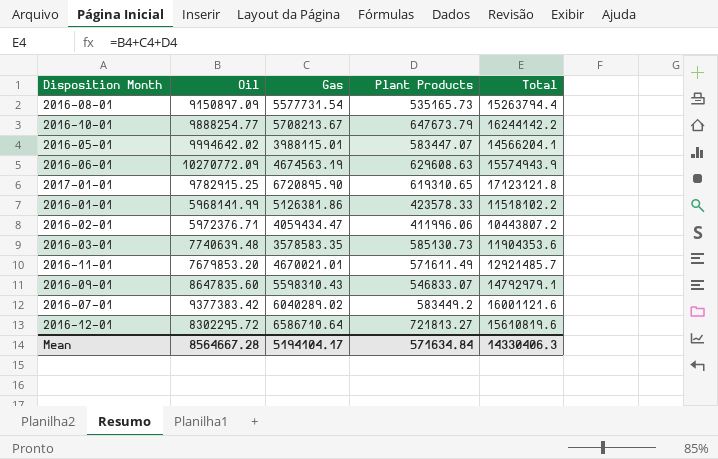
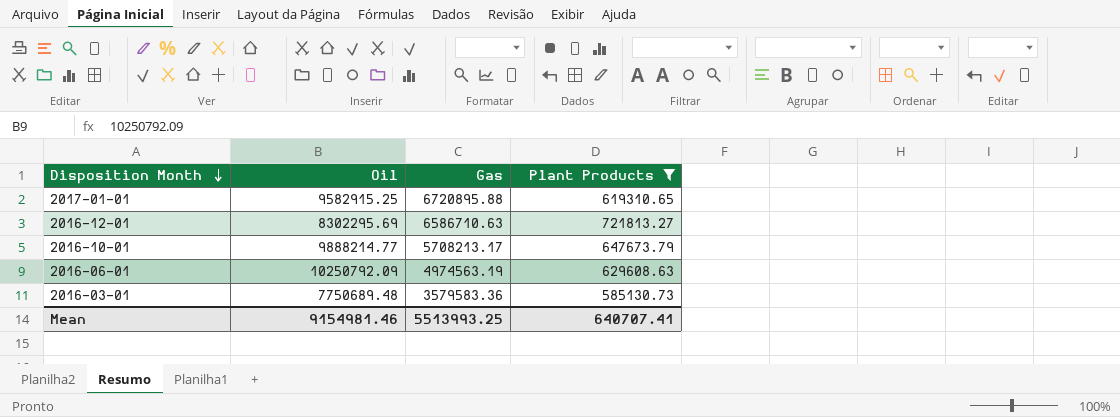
filter: none -> Plant Products >= 585130.73
row order: none -> Disposition Month descending
column Total | formula: [Oil] + [Gas] + [Plant Products] -> none
2017-01-01 | Oil: 9782915.25 -> 9582915.25
2017-01-01 | Gas: 6720895.90 -> 6720895.88
2016-12-01 | Oil: 8302295.72 -> 8302295.69
2016-12-01 | Gas: 6586710.64 -> 6586710.63
2016-10-01 | Oil: 9888254.77 -> 9888214.77
2016-10-01 | Gas: 5708213.67 -> 5708213.17
2016-06-01 | Oil: 10270772.09 -> 10250792.09
2016-06-01 | Gas: 4674563.19 -> 4974563.19
2016-03-01 | Oil: 7740639.48 -> 7750689.48
2016-03-01 | Gas: 3578583.35 -> 3579583.36
Mean | Oil: 8564667.28 -> 9154981.46
Mean | Gas: 5194104.17 -> 5513993.25
Mean | Plant Products: 571634.84 -> 640707.41

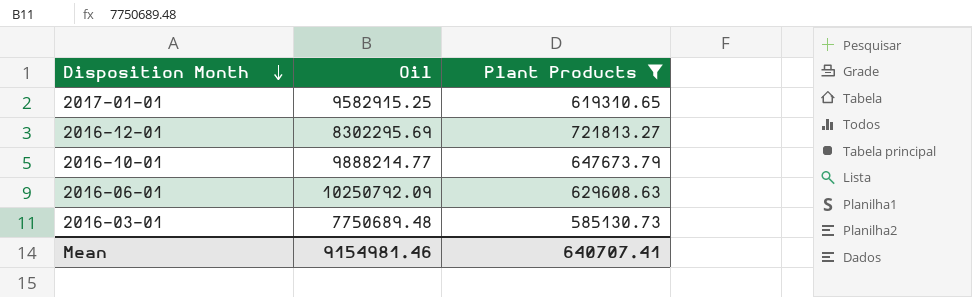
column Gas | position: 3 -> none

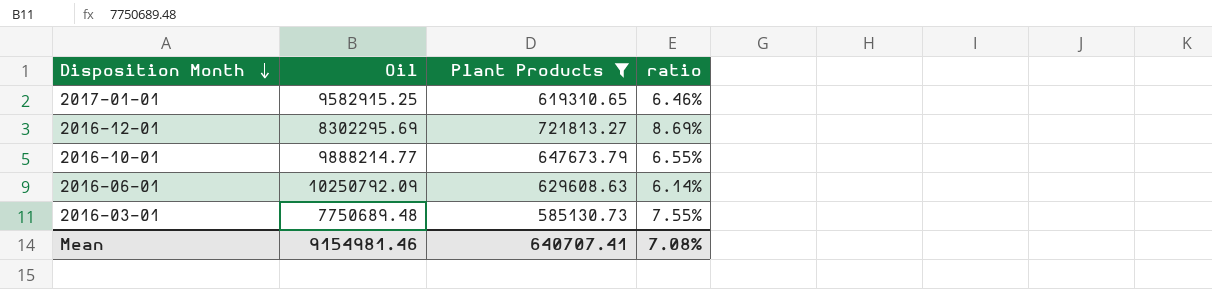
column ratio | formula: none -> [Plant Products] / [Oil]

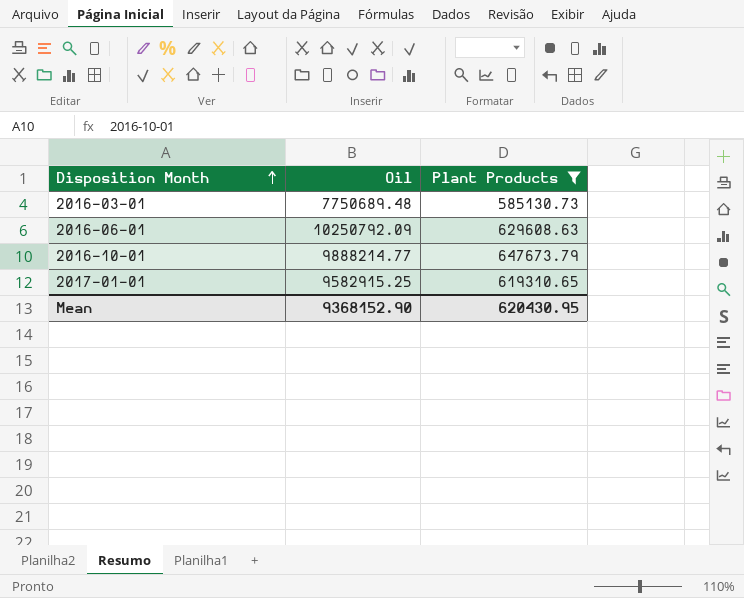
row order: Disposition Month descending -> Disposition Month ascending
column ratio | formula: [Plant Products] / [Oil] -> none
row 2016-12-01: 8302295.69 | 721813.27 | 8.69% -> none
Mean | Oil: 9154981.46 -> 9368152.90
Mean | Plant Products: 640707.41 -> 620430.95

